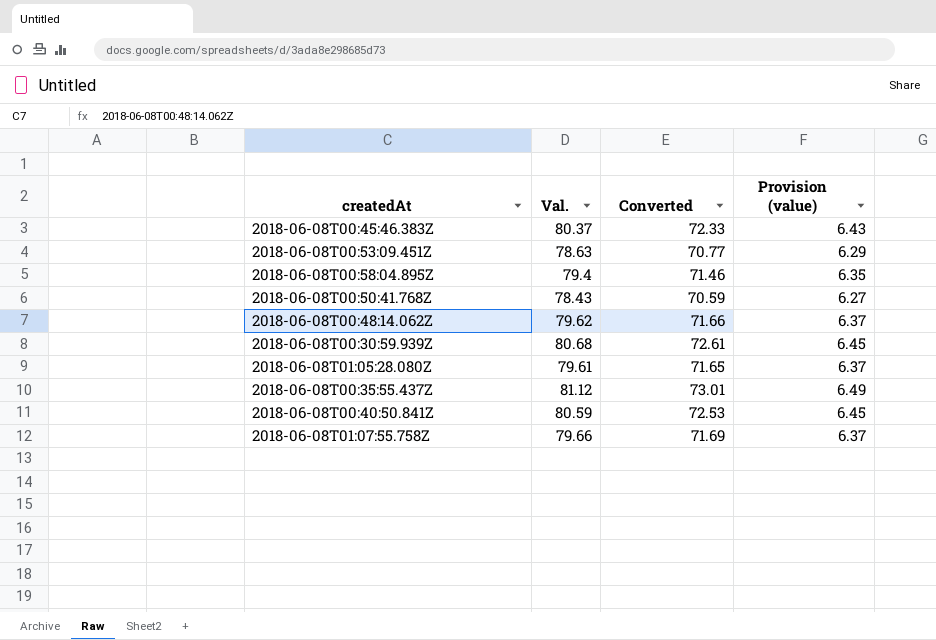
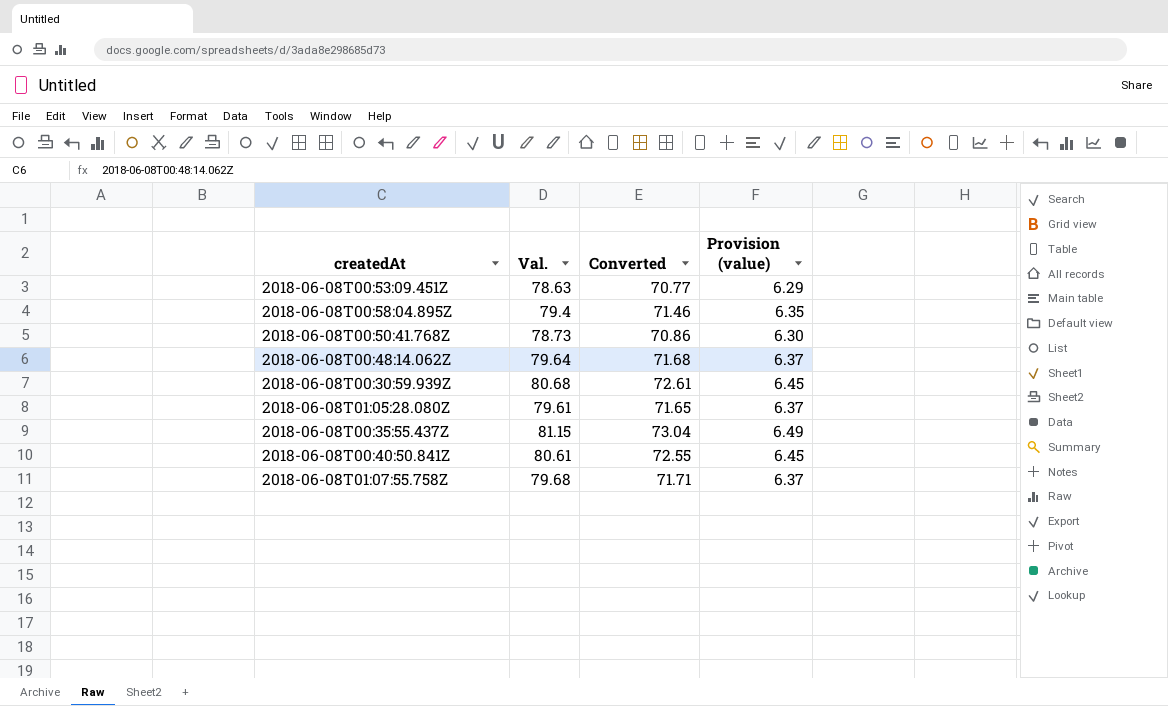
row 2018-06-08T00:45:46.383Z: 80.37 | 72.33 | 6.43 -> none
2018-06-08T00:50:41.768Z | Val.: 78.43 -> 78.73
2018-06-08T00:50:41.768Z | Converted: 70.59 -> 70.86
2018-06-08T00:50:41.768Z | Provision (value): 6.27 -> 6.30
2018-06-08T00:48:14.062Z | Val.: 79.62 -> 79.64
2018-06-08T00:48:14.062Z | Converted: 71.66 -> 71.68
2018-06-08T00:35:55.437Z | Val.: 81.12 -> 81.15
2018-06-08T00:35:55.437Z | Converted: 73.01 -> 73.04
2018-06-08T00:40:50.841Z | Val.: 80.59 -> 80.61
2018-06-08T00:40:50.841Z | Converted: 72.53 -> 72.55
2018-06-08T01:07:55.758Z | Val.: 79.66 -> 79.68
2018-06-08T01:07:55.758Z | Converted: 71.69 -> 71.71

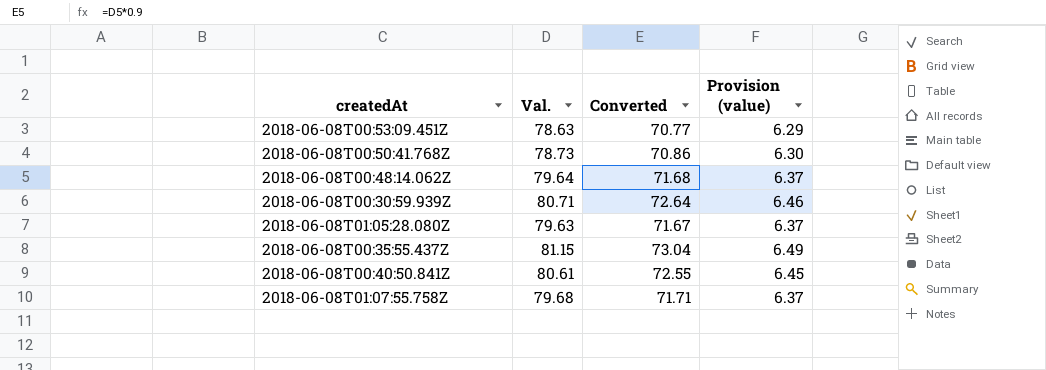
row 2018-06-08T00:58:04.895Z: 79.4 | 71.46 | 6.35 -> none
2018-06-08T00:30:59.939Z | Val.: 80.68 -> 80.71
2018-06-08T00:30:59.939Z | Converted: 72.61 -> 72.64
2018-06-08T00:30:59.939Z | Provision (value): 6.45 -> 6.46
2018-06-08T01:05:28.080Z | Val.: 79.61 -> 79.63
2018-06-08T01:05:28.080Z | Converted: 71.65 -> 71.67

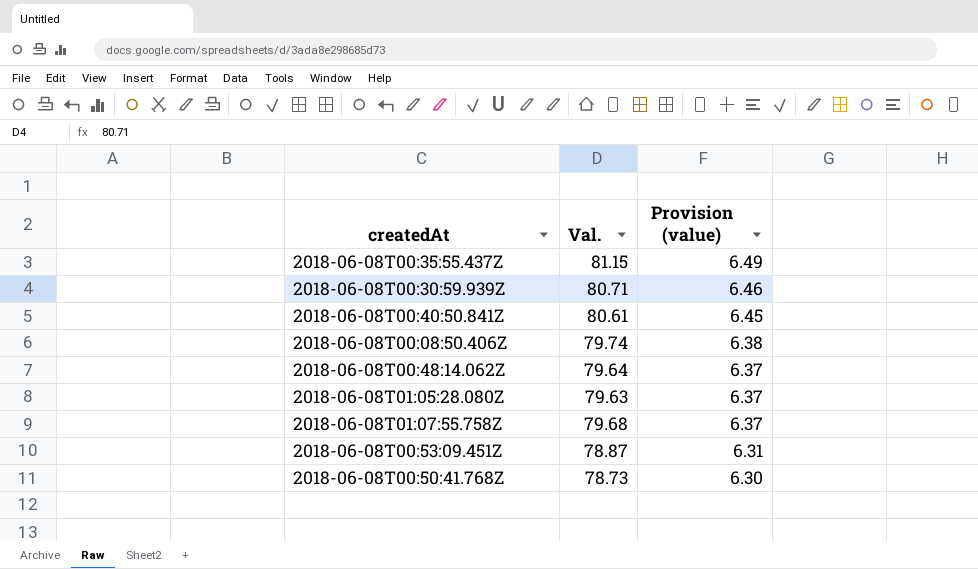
row order: none -> Provision (value) descending
column Converted | formula: [Val.] * 0.9 -> none
row 2018-06-08T00:08:50.406Z: none -> 79.74 | 6.38
2018-06-08T00:53:09.451Z | Val.: 78.63 -> 78.87
2018-06-08T00:53:09.451Z | Provision (value): 6.29 -> 6.31

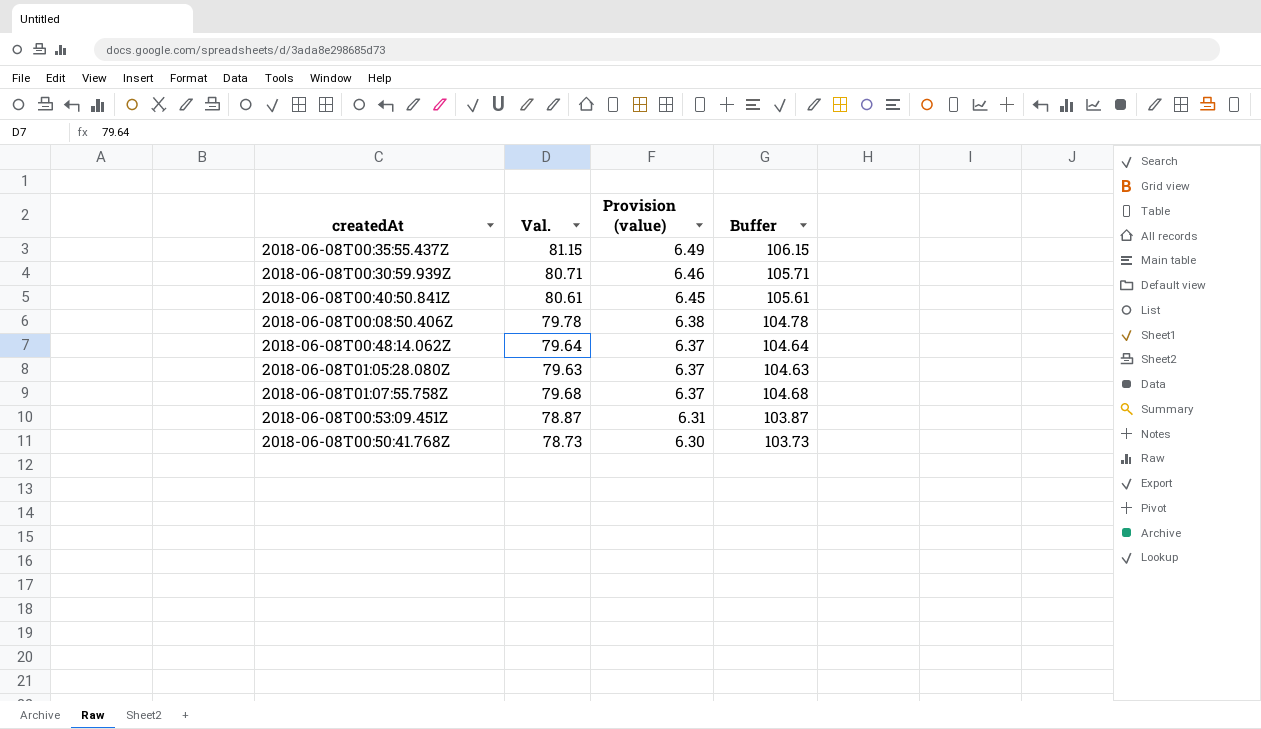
column Buffer | formula: none -> [Val.] + 25
2018-06-08T00:08:50.406Z | Val.: 79.74 -> 79.78

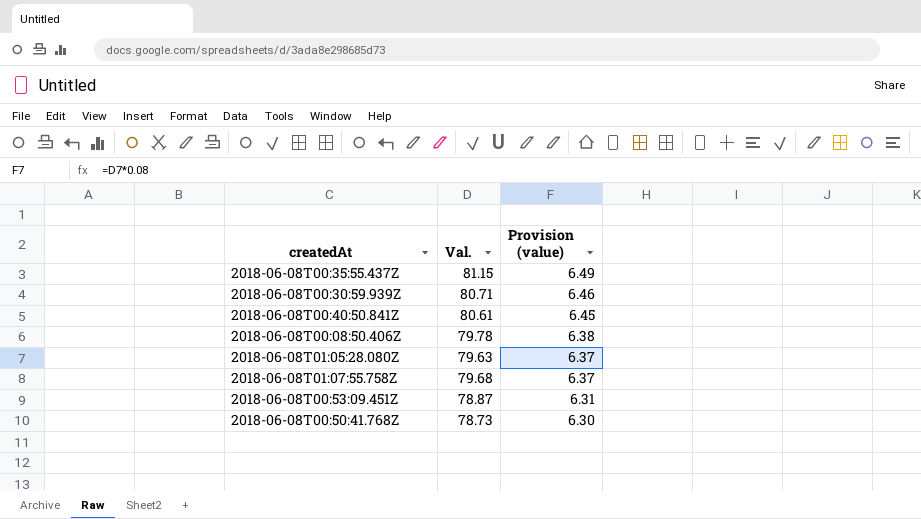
column Buffer | formula: [Val.] + 25 -> none
row 2018-06-08T00:48:14.062Z: 79.64 | 6.37 | 104.64 -> none

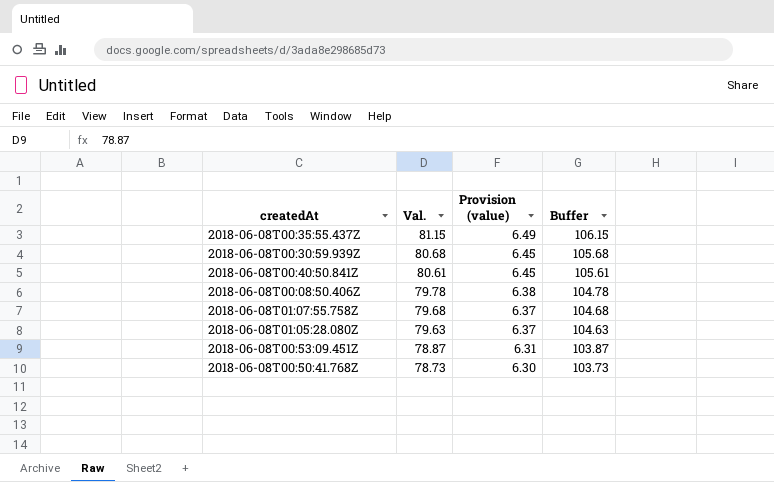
row order: Provision (value) descending -> Val. descending
column Buffer | formula: none -> [Val.] + 25
2018-06-08T00:30:59.939Z | Val.: 80.71 -> 80.68
2018-06-08T00:30:59.939Z | Provision (value): 6.46 -> 6.45

